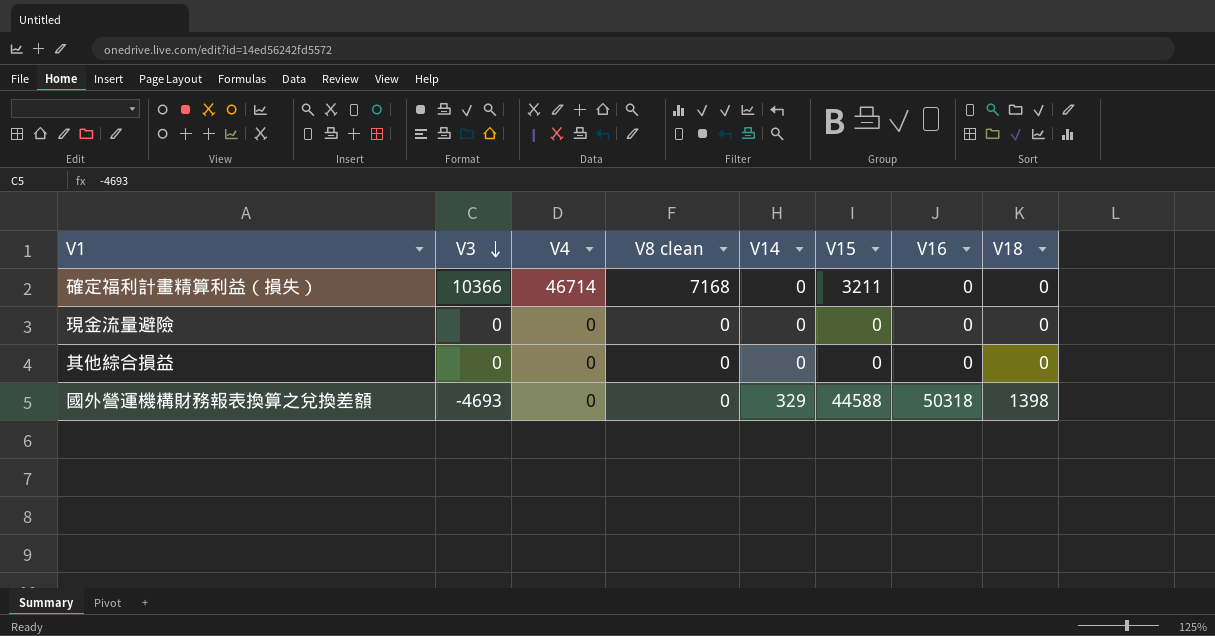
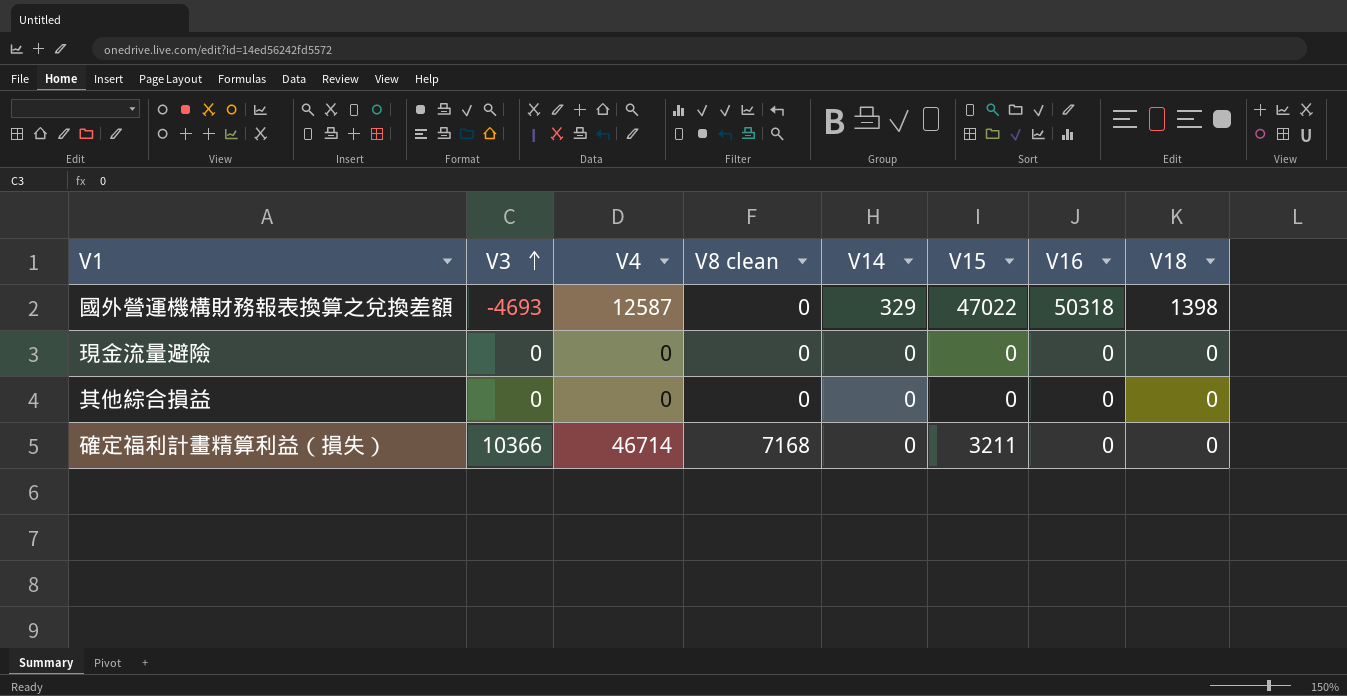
row order: V3 descending -> V3 ascending
國外營運機構財務報表換算之兌換差額 | V4: 0 -> 12587
國外營運機構財務報表換算之兌換差額 | V15: 44588 -> 47022

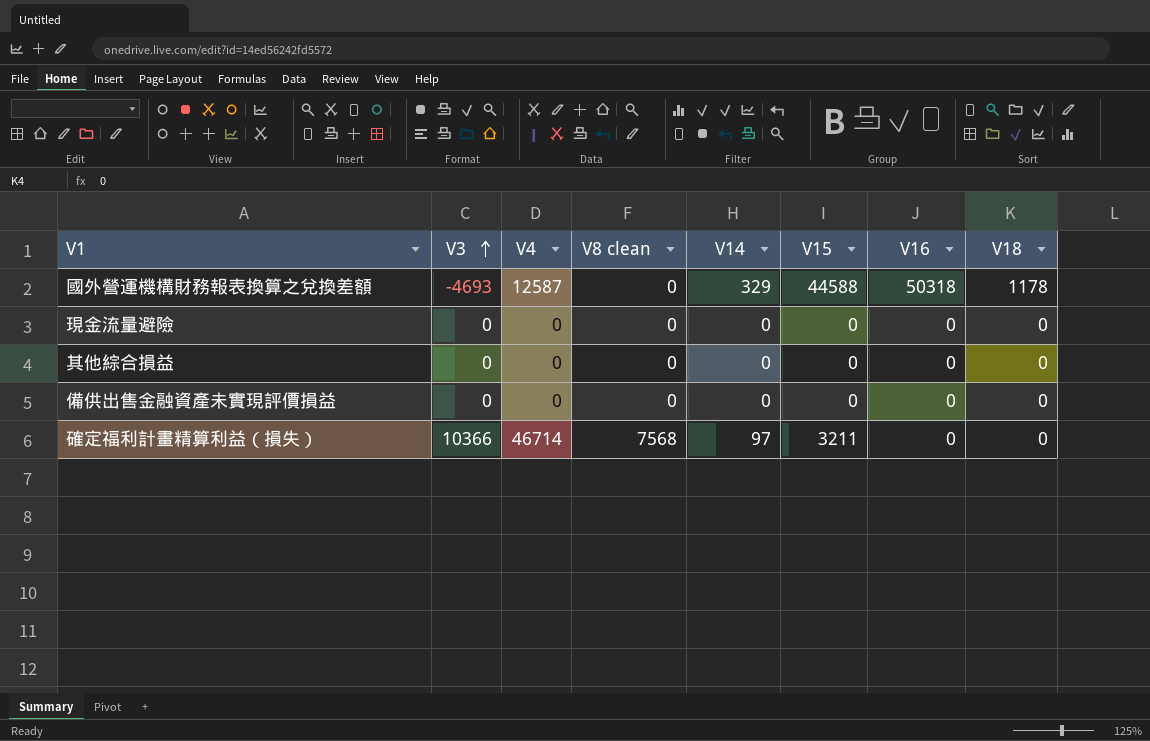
國外營運機構財務報表換算之兌換差額 | V15: 47022 -> 44588
國外營運機構財務報表換算之兌換差額 | V18: 1398 -> 1178
row 備供出售金融資產未實現評價損益: none -> 0 | 0 | 0 | 0 | 0 | 0 | 0
確定福利計畫精算利益（損失） | V8 clean: 7168 -> 7568
確定福利計畫精算利益（損失） | V14: 0 -> 97

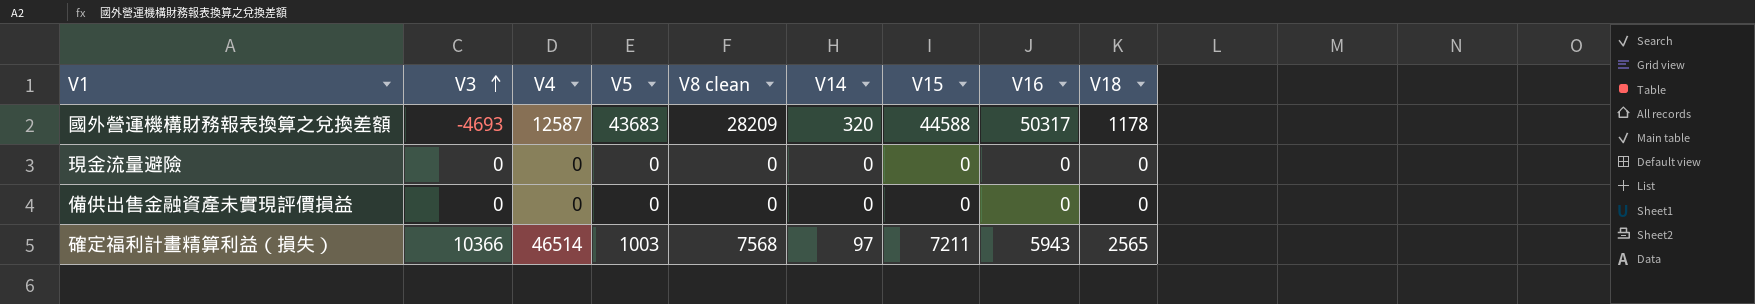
column V5 | position: none -> 4
row 其他綜合損益: 0 | 0 | 0 | 0 | 0 | 0 | 0 -> none
國外營運機構財務報表換算之兌換差額 | V8 clean: 0 -> 28209
國外營運機構財務報表換算之兌換差額 | V14: 329 -> 320
國外營運機構財務報表換算之兌換差額 | V16: 50318 -> 50317
確定福利計畫精算利益（損失） | V4: 46714 -> 46514
確定福利計畫精算利益（損失） | V15: 3211 -> 7211
確定福利計畫精算利益（損失） | V16: 0 -> 5943
確定福利計畫精算利益（損失） | V18: 0 -> 2565

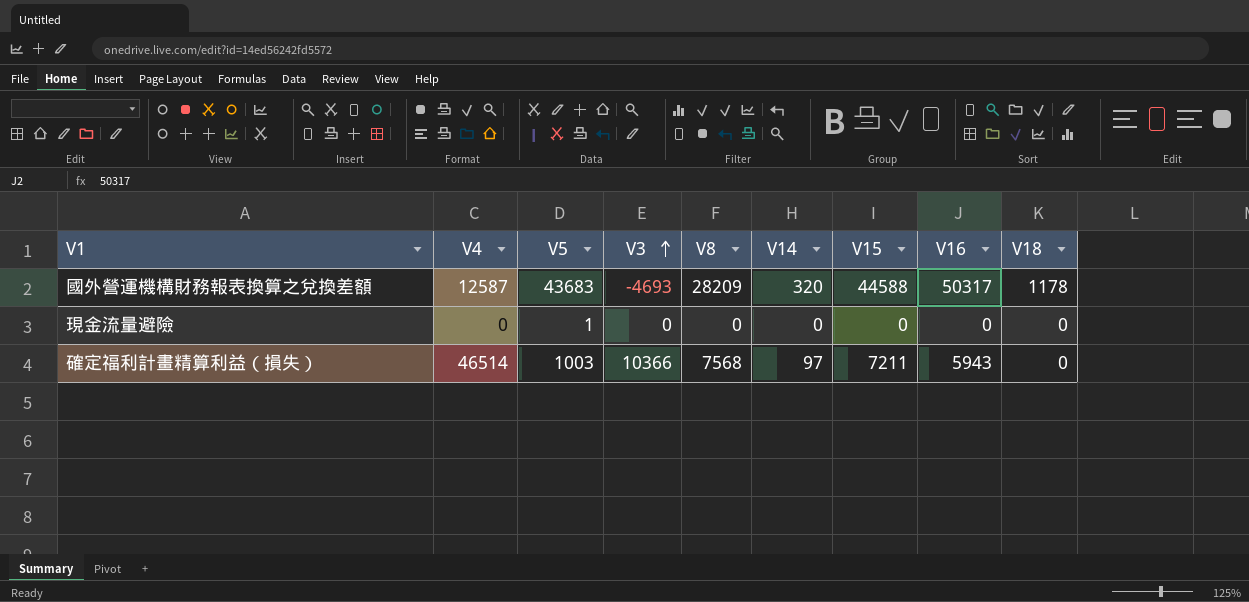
column V3 | position: 2 -> 4
column name: V8 clean -> V8
row 備供出售金融資產未實現評價損益: 0 | 0 | 0 | 0 | 0 | 0 | 0 | 0 -> none
現金流量避險 | V5: 0 -> 1
確定福利計畫精算利益（損失） | V18: 2565 -> 0

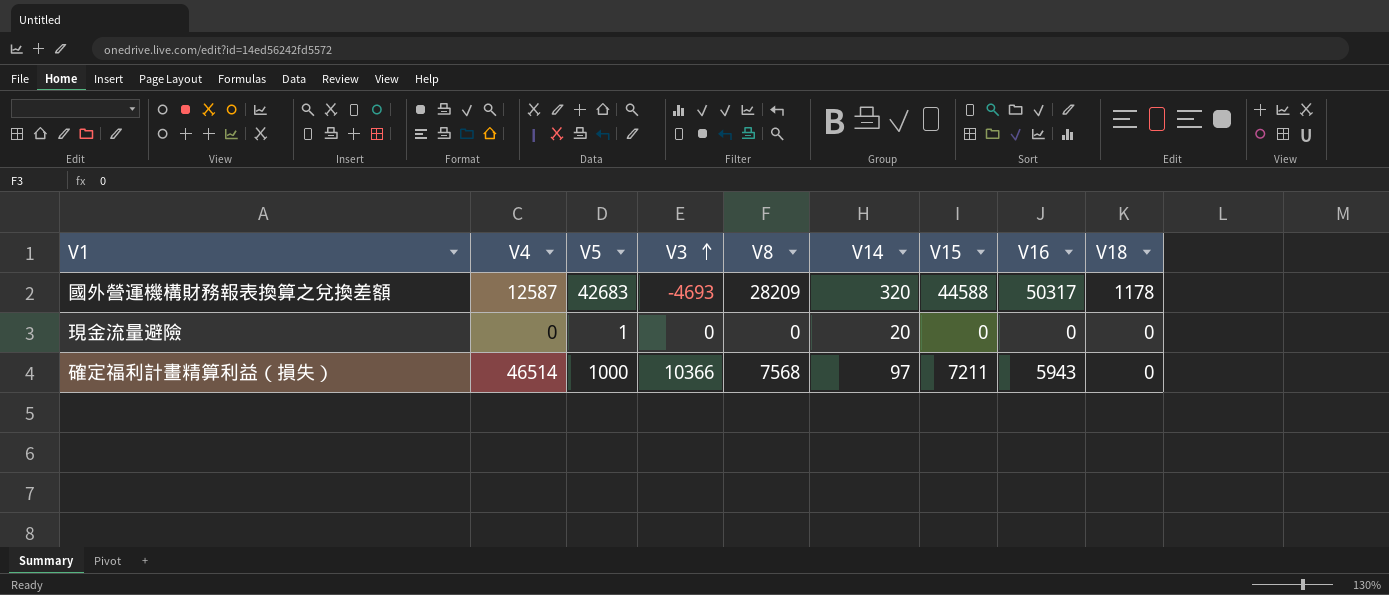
國外營運機構財務報表換算之兌換差額 | V5: 43683 -> 42683
現金流量避險 | V14: 0 -> 20
確定福利計畫精算利益（損失） | V5: 1003 -> 1000

